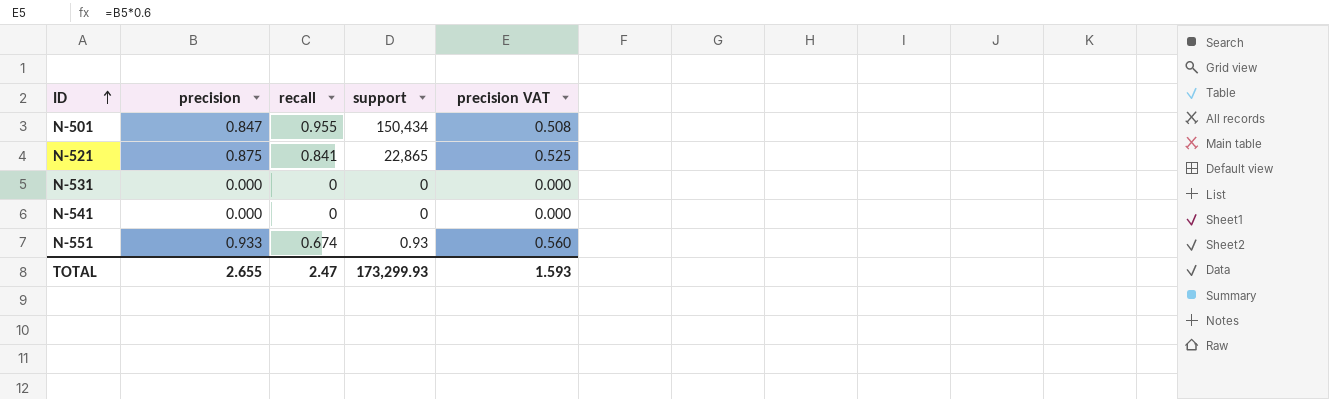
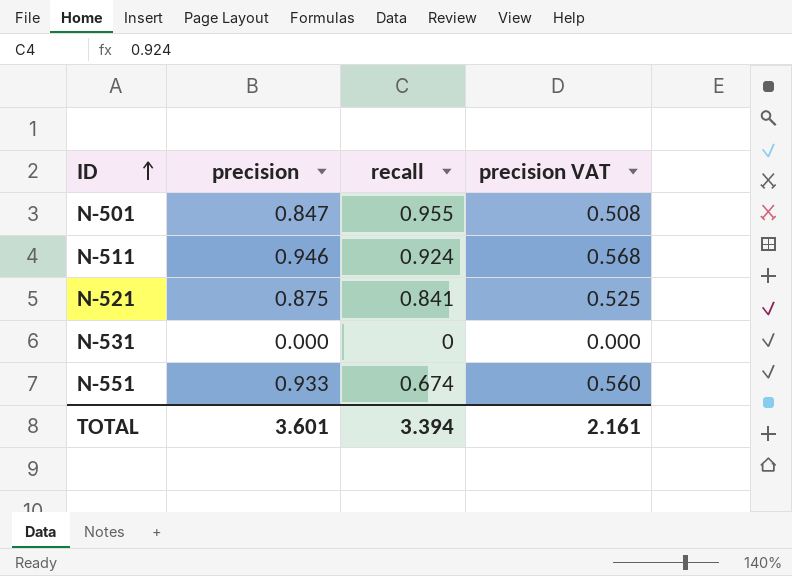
column support | position: 4 -> none
row N-541: 0.000 | 0 | 0 | 0.000 -> none
row N-511: none -> 0.946 | 0.924 | 0.568
TOTAL | precision: 2.655 -> 3.601
TOTAL | recall: 2.47 -> 3.394
TOTAL | precision VAT: 1.593 -> 2.161

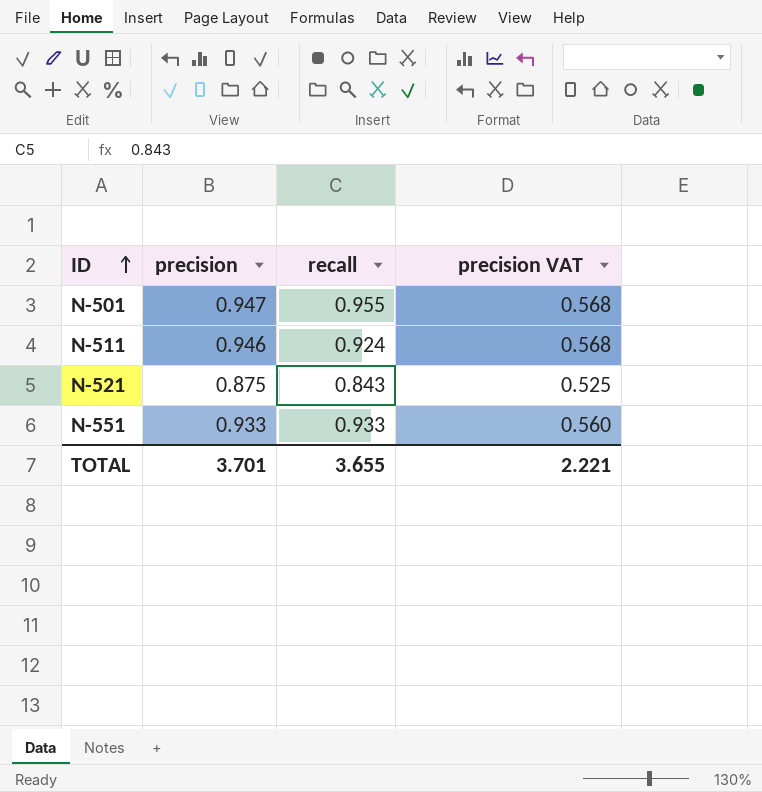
row N-531: 0.000 | 0 | 0.000 -> none
N-501 | precision: 0.847 -> 0.947
N-501 | precision VAT: 0.508 -> 0.568
N-521 | recall: 0.841 -> 0.843
N-551 | recall: 0.674 -> 0.933
TOTAL | precision: 3.601 -> 3.701
TOTAL | recall: 3.394 -> 3.655
TOTAL | precision VAT: 2.161 -> 2.221

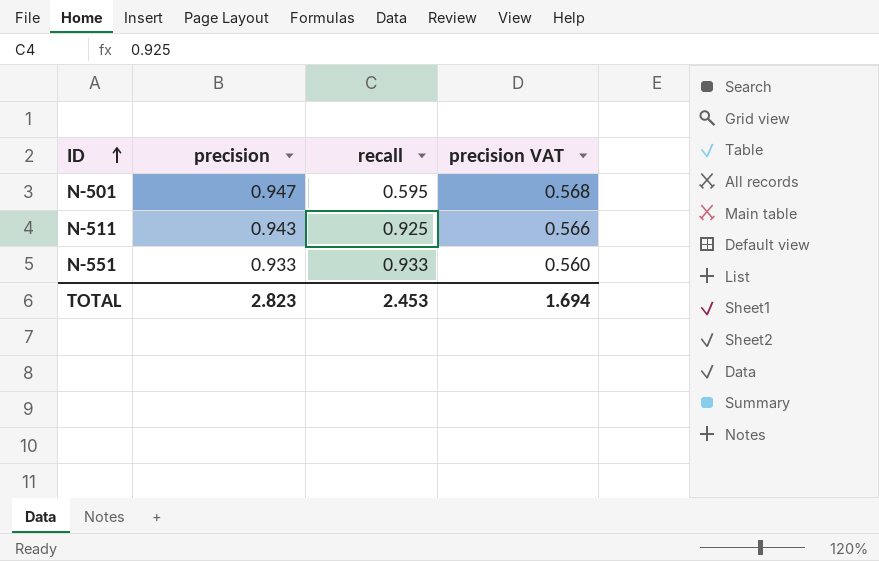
row N-521: 0.875 | 0.843 | 0.525 -> none
N-501 | recall: 0.955 -> 0.595
N-511 | precision: 0.946 -> 0.943
N-511 | recall: 0.924 -> 0.925
N-511 | precision VAT: 0.568 -> 0.566
TOTAL | precision: 3.701 -> 2.823
TOTAL | recall: 3.655 -> 2.453
TOTAL | precision VAT: 2.221 -> 1.694

